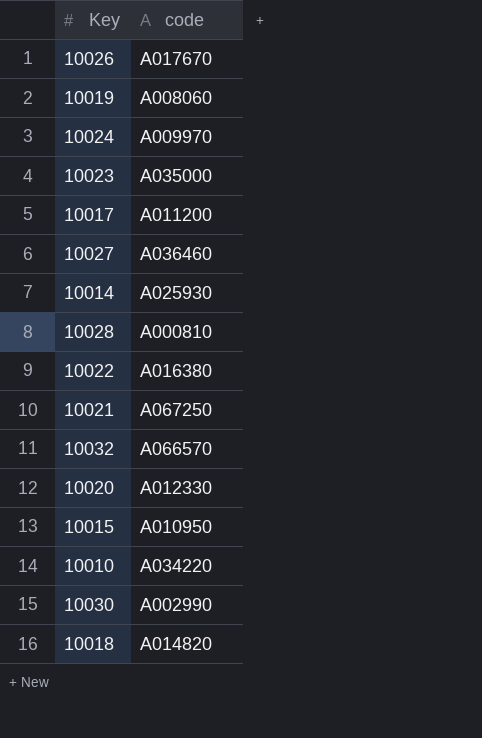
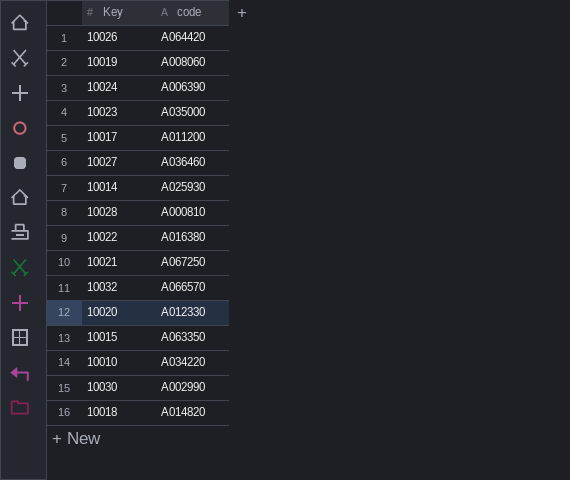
10026 | code: A017670 -> A064420
10024 | code: A009970 -> A006390
10015 | code: A010950 -> A063350

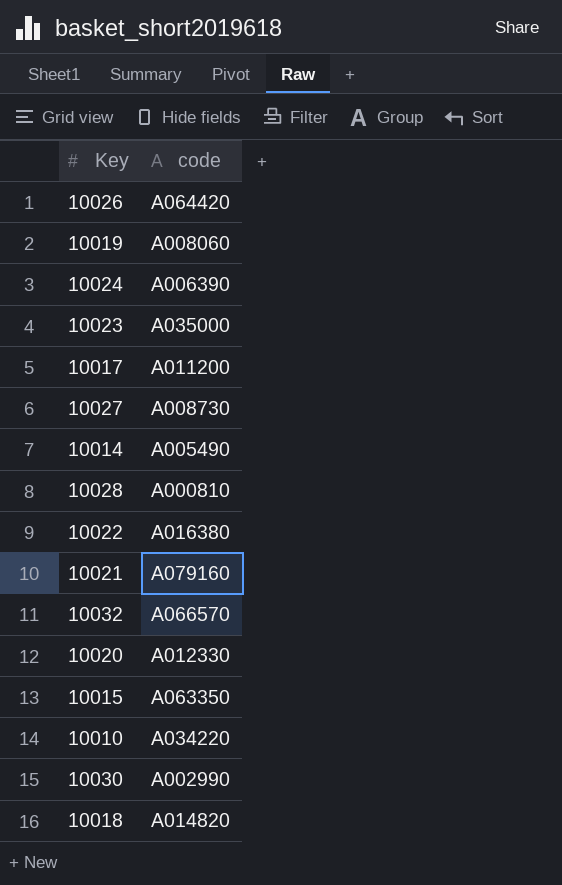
10027 | code: A036460 -> A008730
10014 | code: A025930 -> A005490
10021 | code: A067250 -> A079160

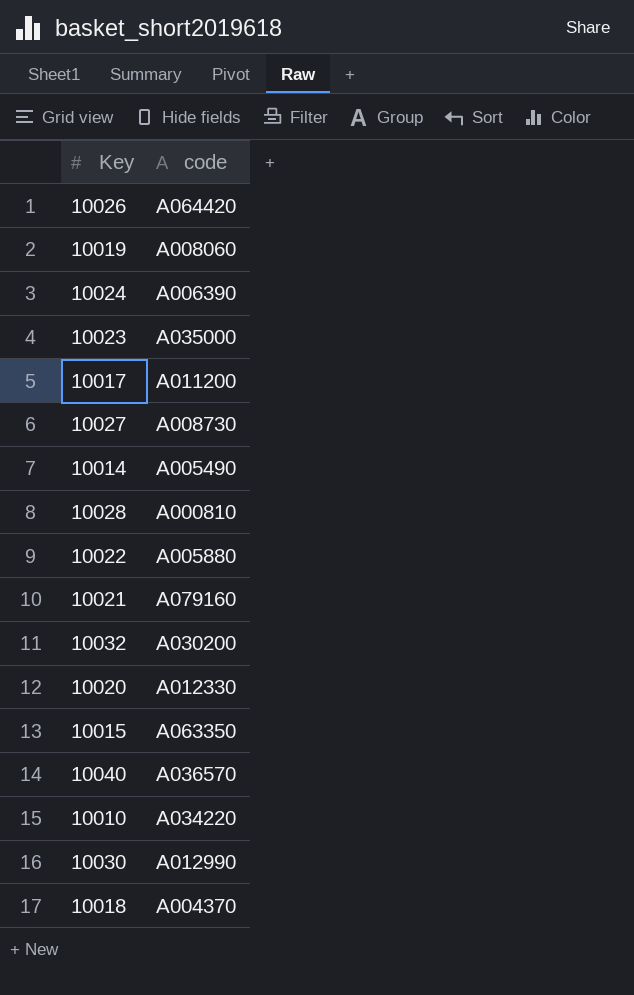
10022 | code: A016380 -> A005880
10032 | code: A066570 -> A030200
row 10040: none -> A036570
10030 | code: A002990 -> A012990
10018 | code: A014820 -> A004370

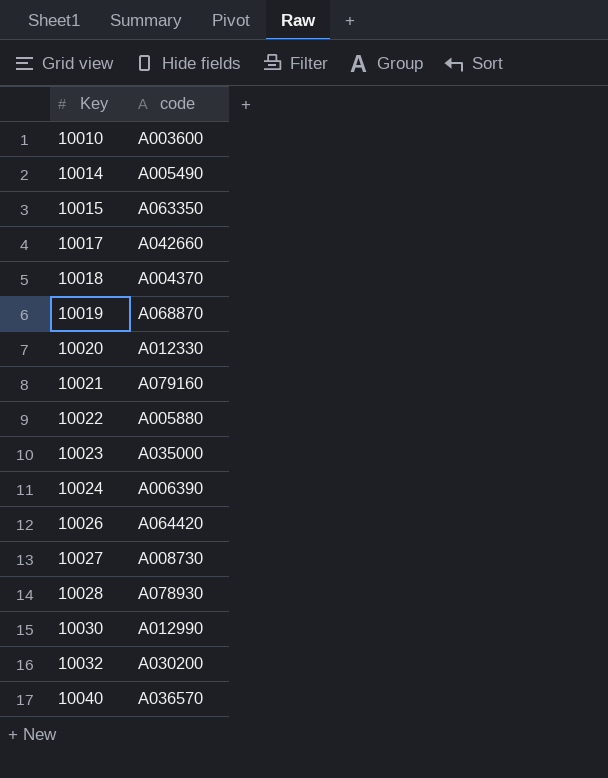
row order: none -> Key ascending
10010 | code: A034220 -> A003600
10017 | code: A011200 -> A042660
10019 | code: A008060 -> A068870
10028 | code: A000810 -> A078930

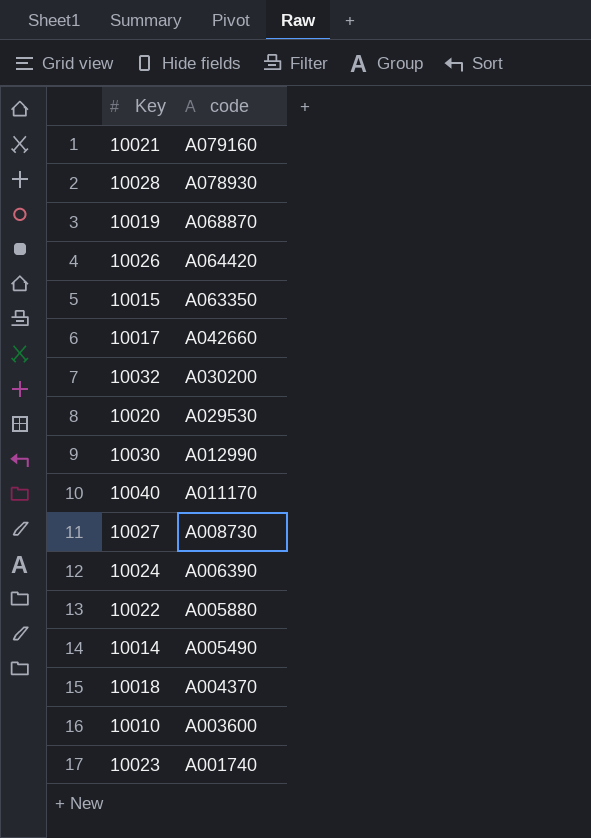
row order: Key ascending -> code descending
10020 | code: A012330 -> A029530
10040 | code: A036570 -> A011170
10023 | code: A035000 -> A001740

